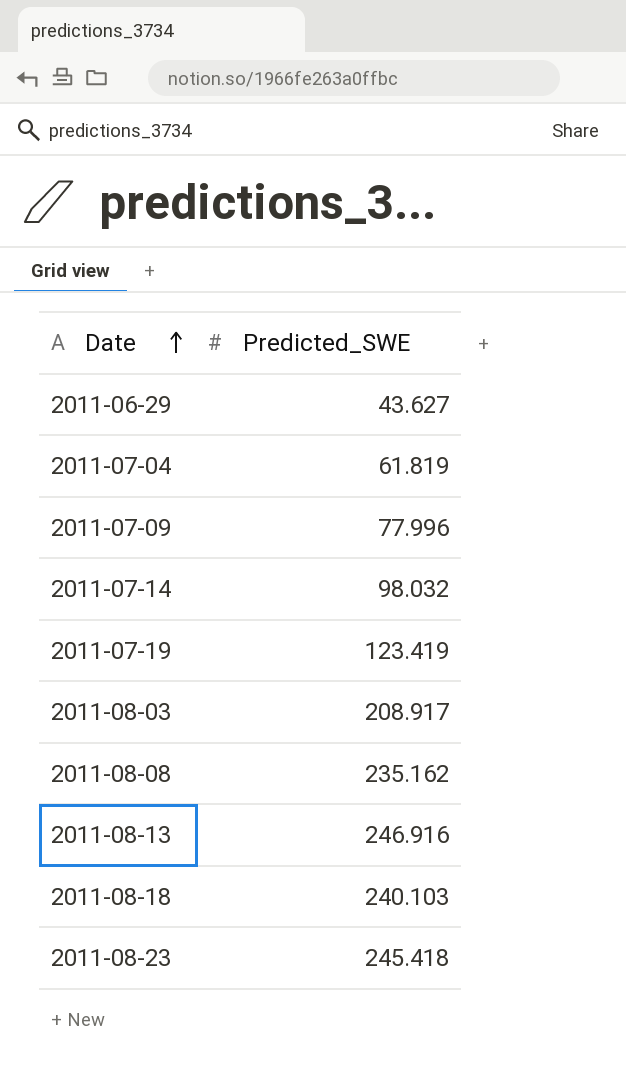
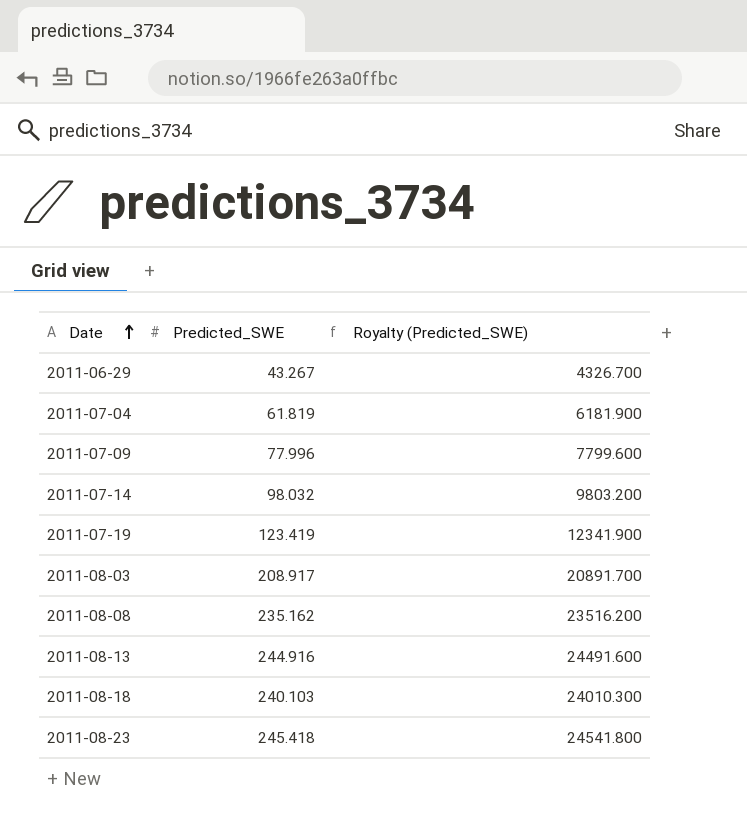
column Royalty (Predicted_SWE) | formula: none -> [Predicted_SWE] * 100
2011-06-29 | Predicted_SWE: 43.627 -> 43.267
2011-08-13 | Predicted_SWE: 246.916 -> 244.916

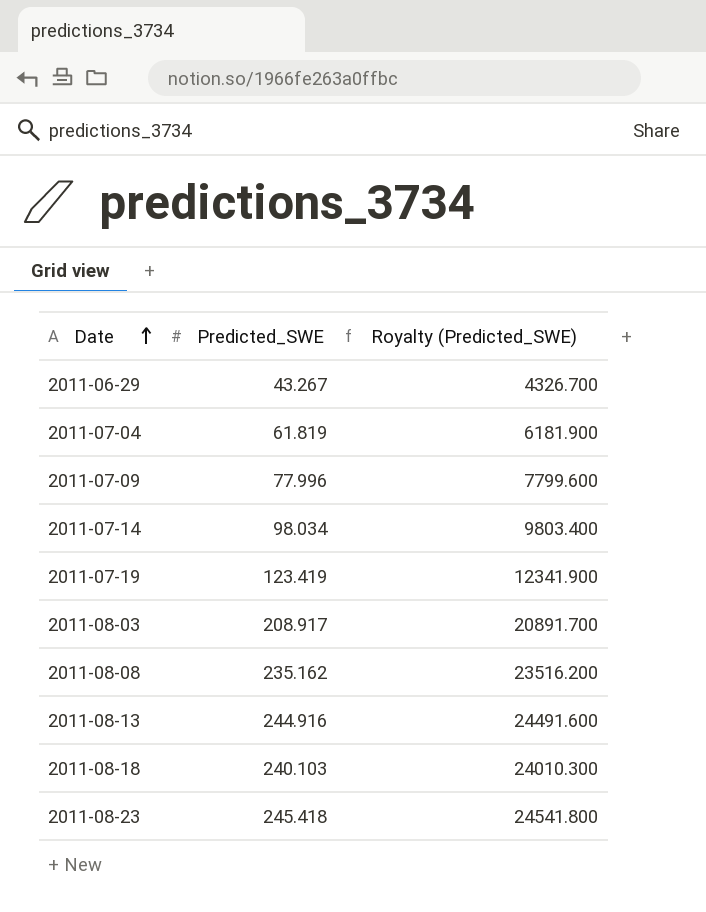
2011-07-14 | Predicted_SWE: 98.032 -> 98.034
2011-07-14 | Royalty (Predicted_SWE): 9803.200 -> 9803.400

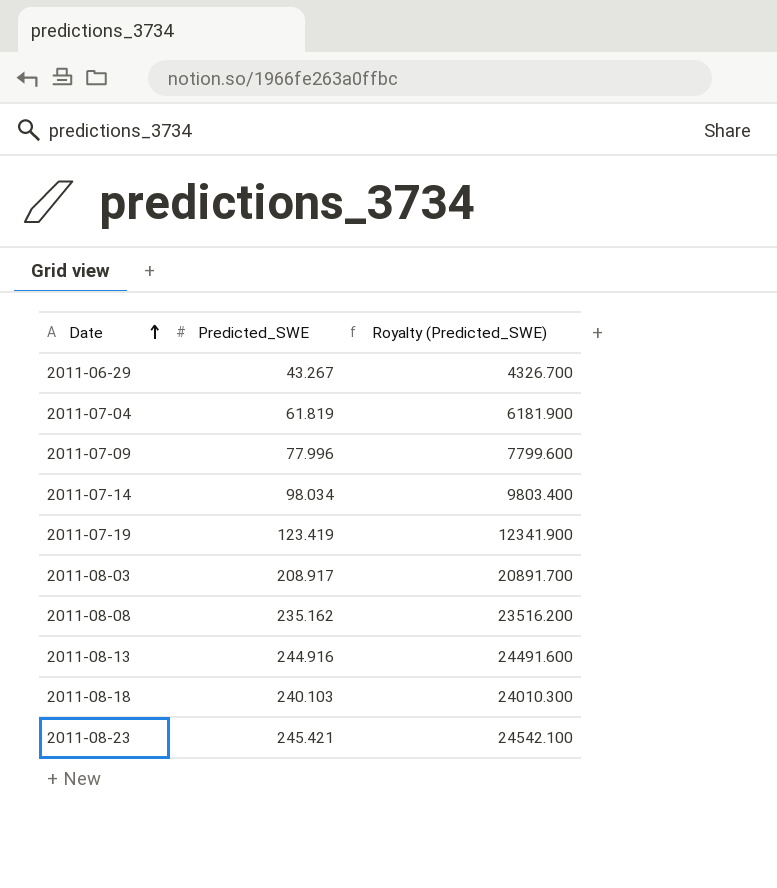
2011-08-23 | Predicted_SWE: 245.418 -> 245.421
2011-08-23 | Royalty (Predicted_SWE): 24541.800 -> 24542.100

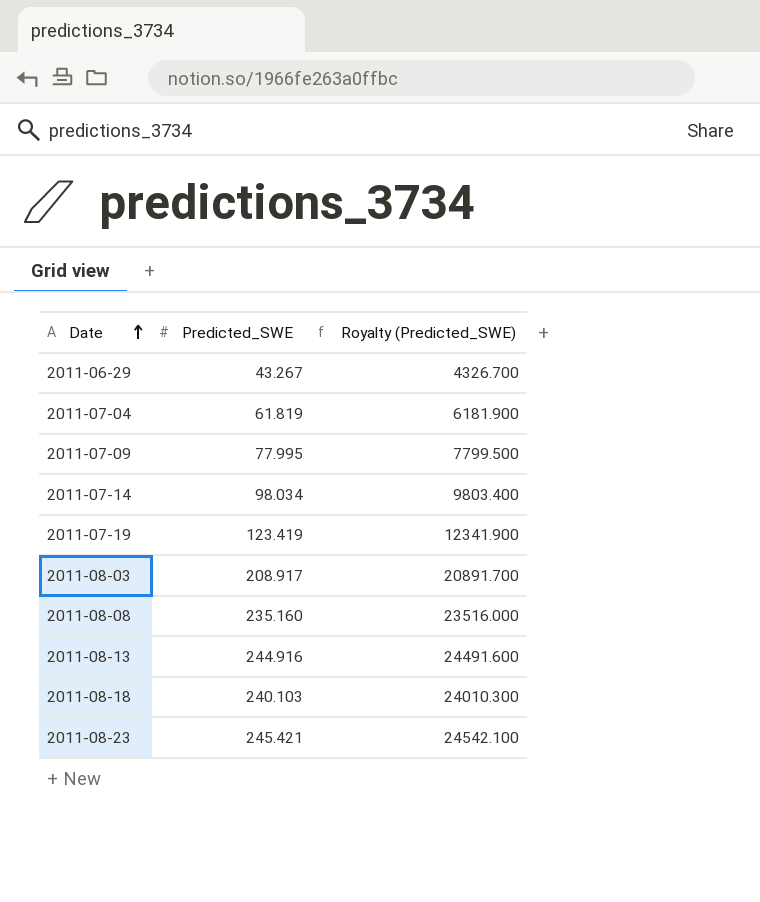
2011-07-09 | Predicted_SWE: 77.996 -> 77.995
2011-07-09 | Royalty (Predicted_SWE): 7799.600 -> 7799.500
2011-08-08 | Predicted_SWE: 235.162 -> 235.160
2011-08-08 | Royalty (Predicted_SWE): 23516.200 -> 23516.000

